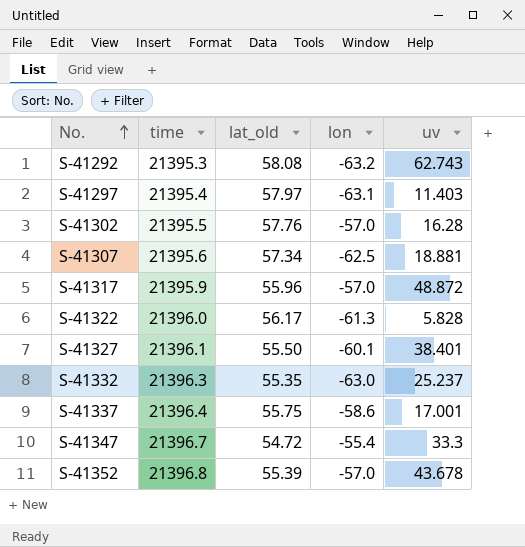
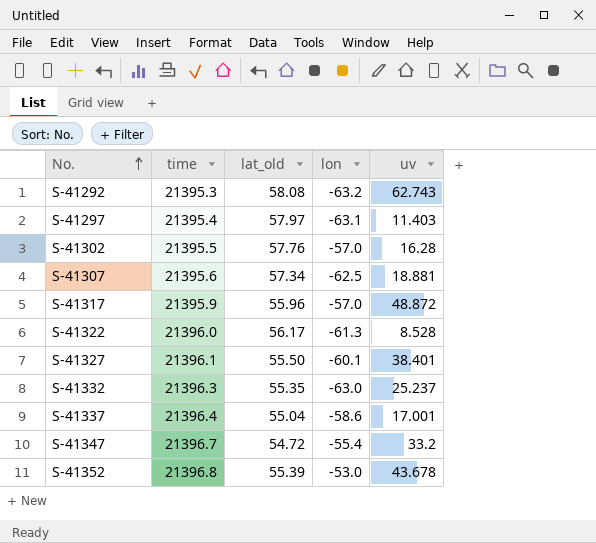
S-41322 | uv: 5.828 -> 8.528
S-41337 | lat_old: 55.75 -> 55.04
S-41347 | uv: 33.3 -> 33.2
S-41352 | lon: -57.0 -> -53.0

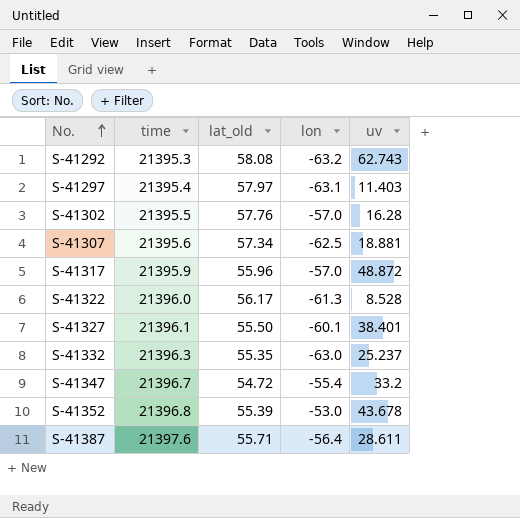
row S-41337: 21396.4 | 55.04 | -58.6 | 17.001 -> none
row S-41387: none -> 21397.6 | 55.71 | -56.4 | 28.611

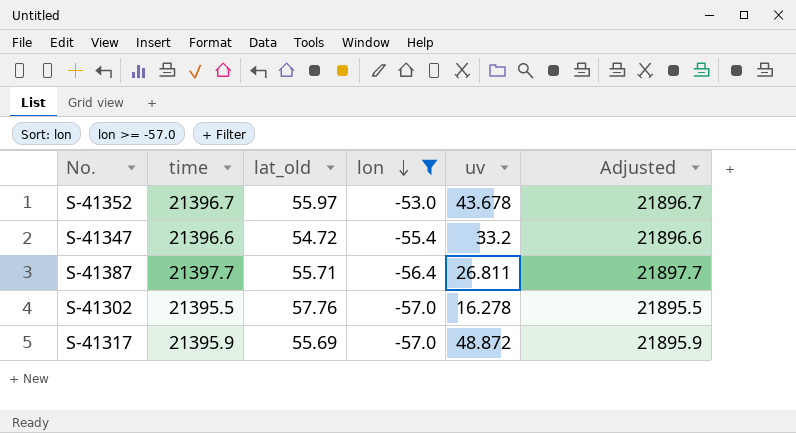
filter: none -> lon >= -57.0
row order: No. ascending -> lon descending
column Adjusted | formula: none -> [time] + 500
S-41352 | time: 21396.8 -> 21396.7
S-41352 | lat_old: 55.39 -> 55.97
S-41347 | time: 21396.7 -> 21396.6
S-41387 | time: 21397.6 -> 21397.7
S-41387 | uv: 28.611 -> 26.811
S-41302 | uv: 16.28 -> 16.278
S-41317 | lat_old: 55.96 -> 55.69

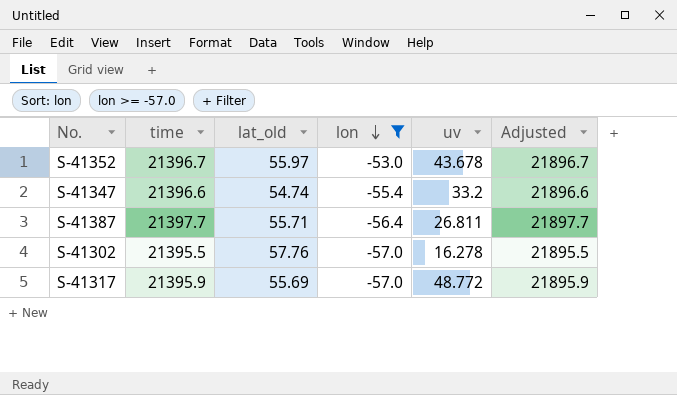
S-41347 | lat_old: 54.72 -> 54.74
S-41317 | uv: 48.872 -> 48.772

